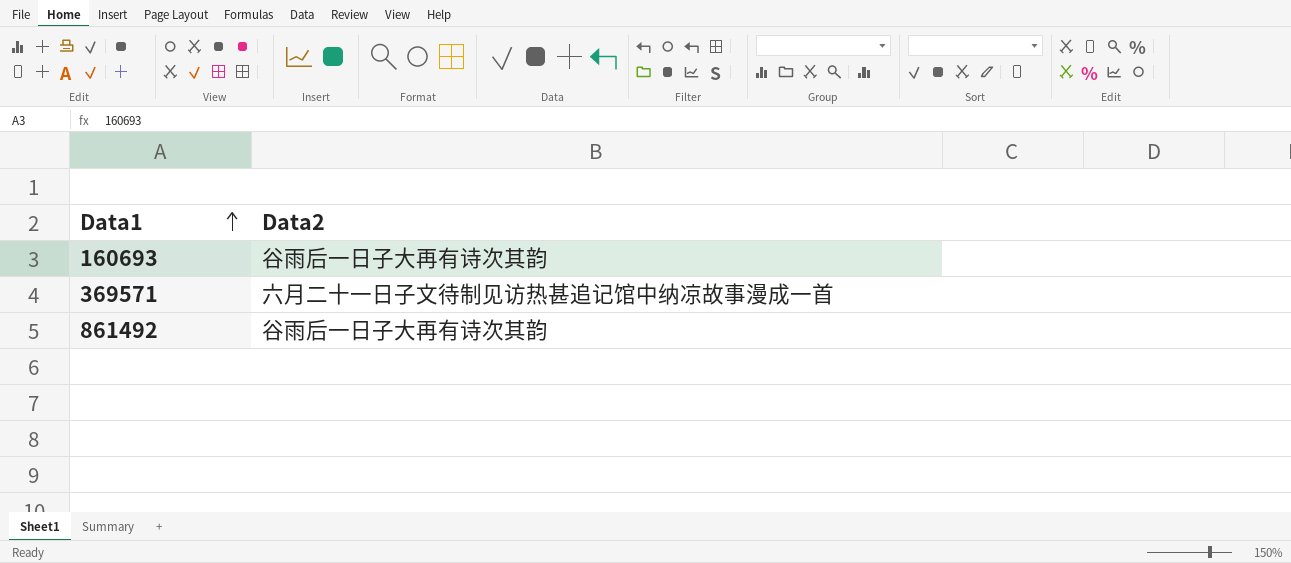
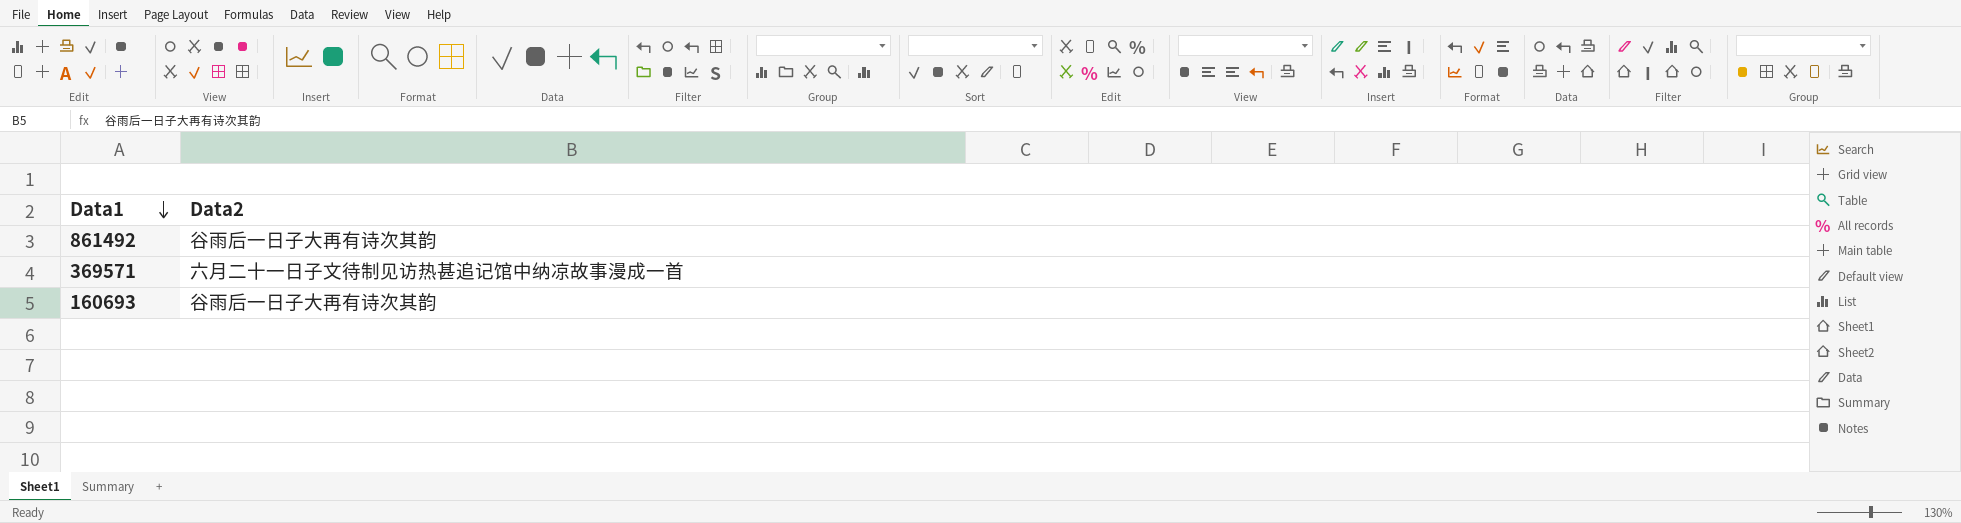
row order: Data1 ascending -> Data1 descending

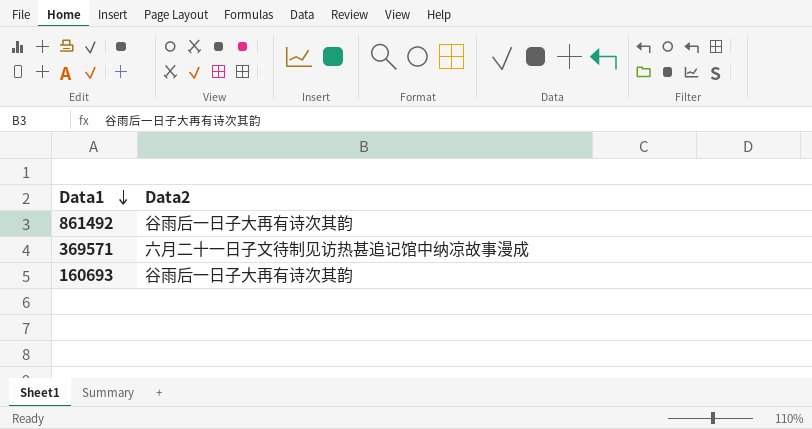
369571 | Data2: 六月二十一日子文待制见访热甚追记馆中纳凉故事漫成一首 -> 六月二十一日子文待制见访热甚追记馆中纳凉故事漫成

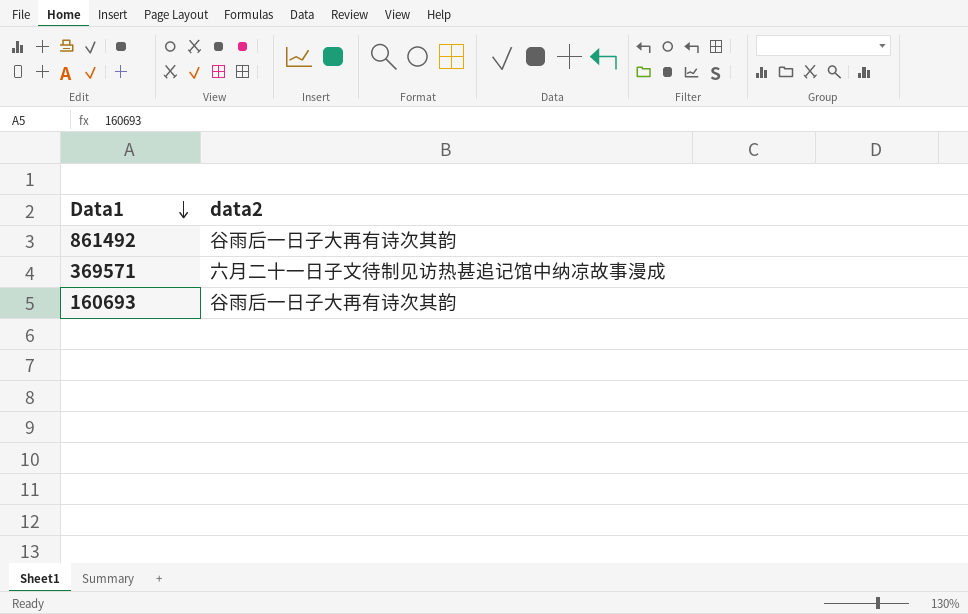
column name: Data2 -> data2

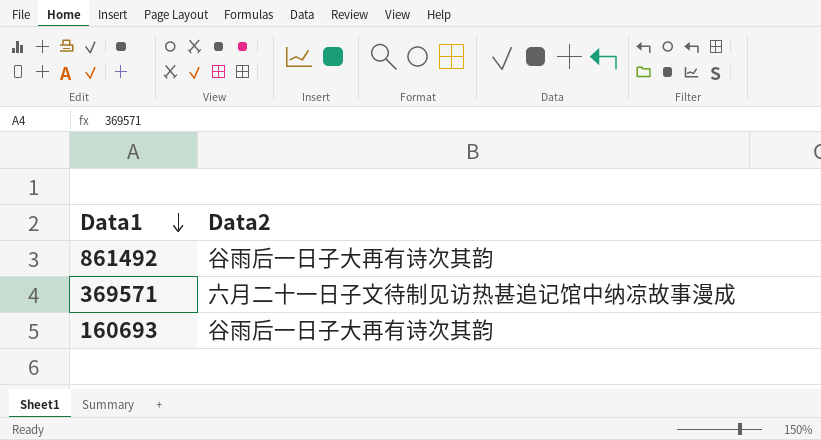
column name: data2 -> Data2

